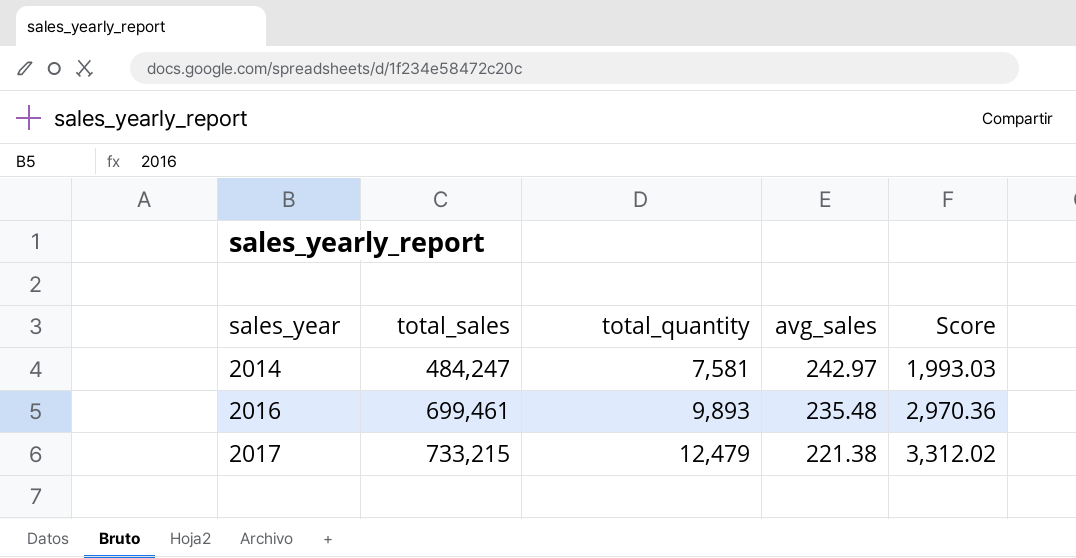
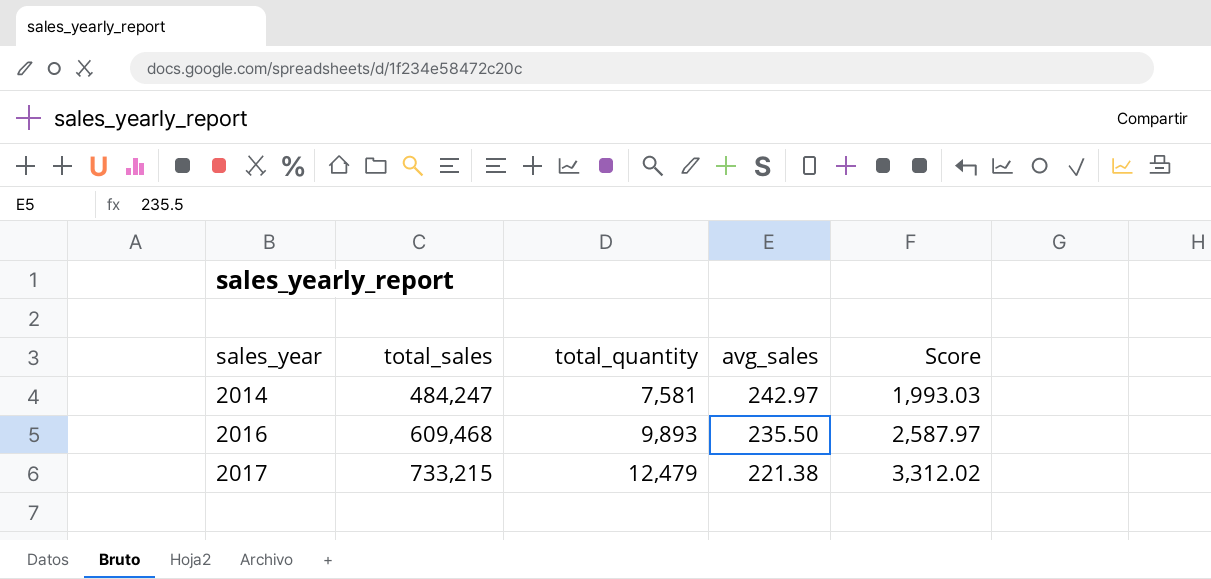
2016 | total_sales: 699,461 -> 609,468
2016 | avg_sales: 235.48 -> 235.50
2016 | Score: 2,970.36 -> 2,587.97

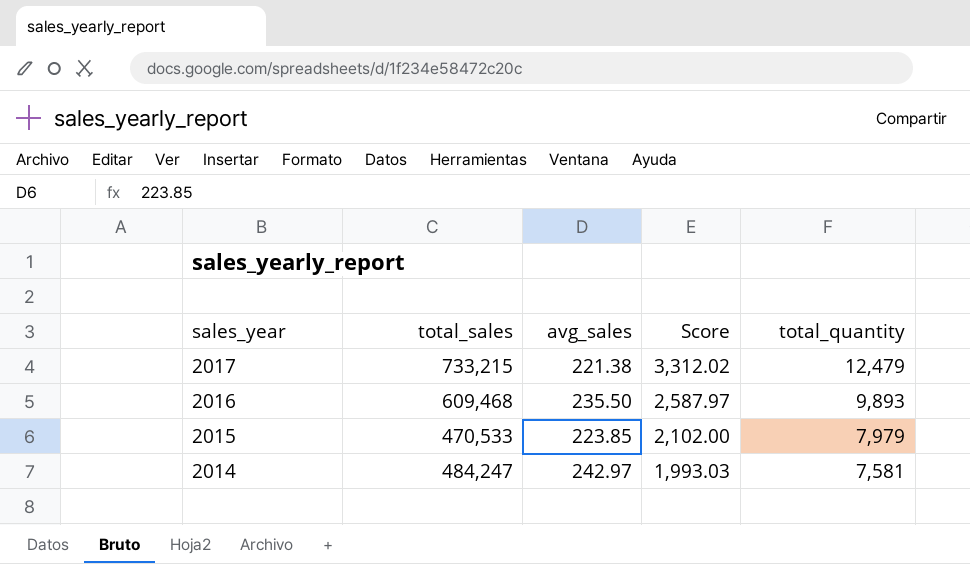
row order: sales_year ascending -> sales_year descending
column total_quantity | position: 3 -> 5
row 2015: none -> 470,533 | 223.85 | 2,102.00 | 7,979

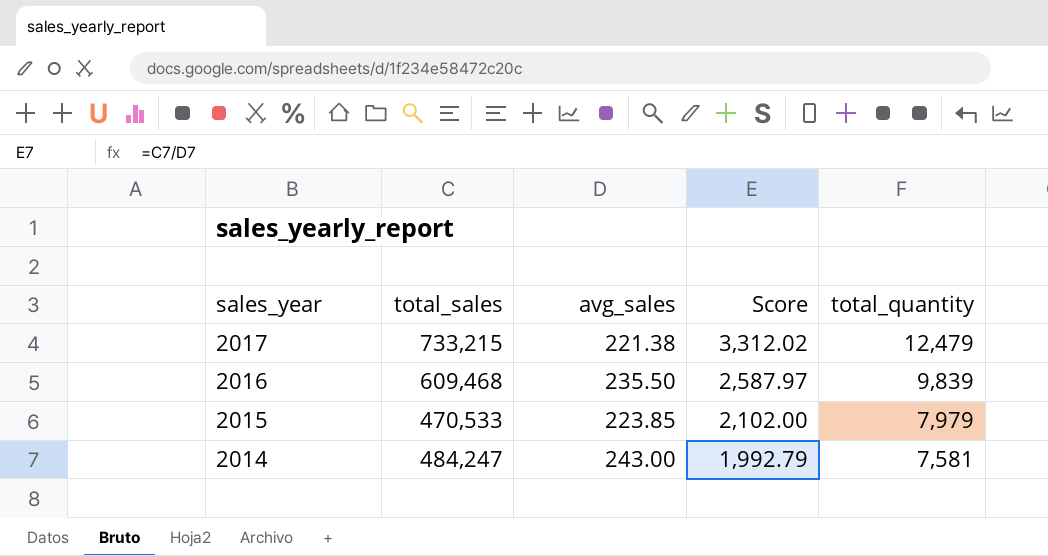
2016 | total_quantity: 9,893 -> 9,839
2014 | avg_sales: 242.97 -> 243.00
2014 | Score: 1,993.03 -> 1,992.79

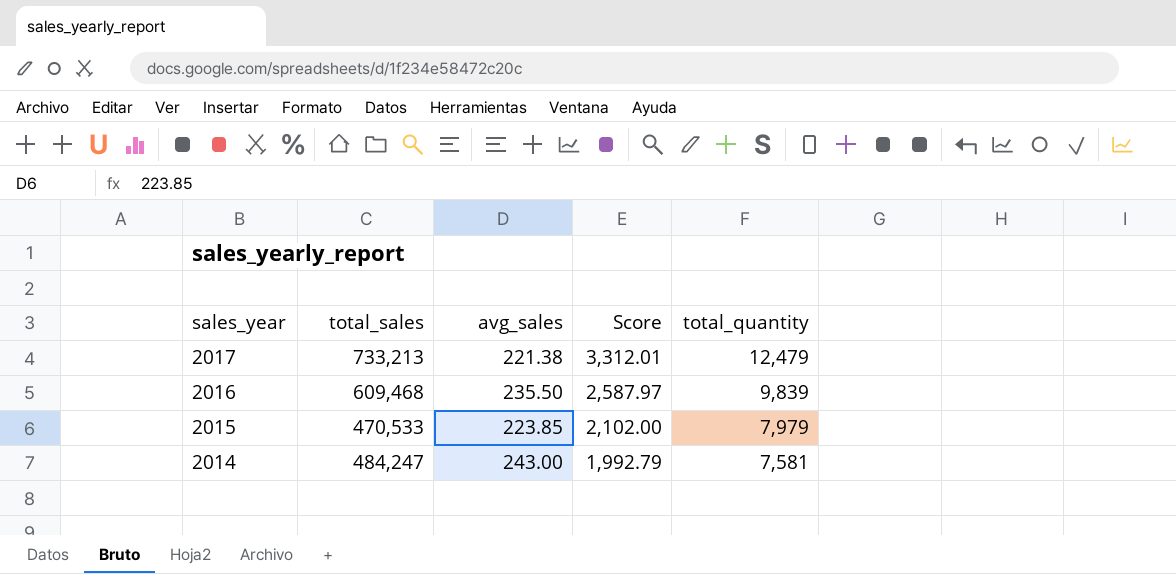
2017 | total_sales: 733,215 -> 733,213
2017 | Score: 3,312.02 -> 3,312.01

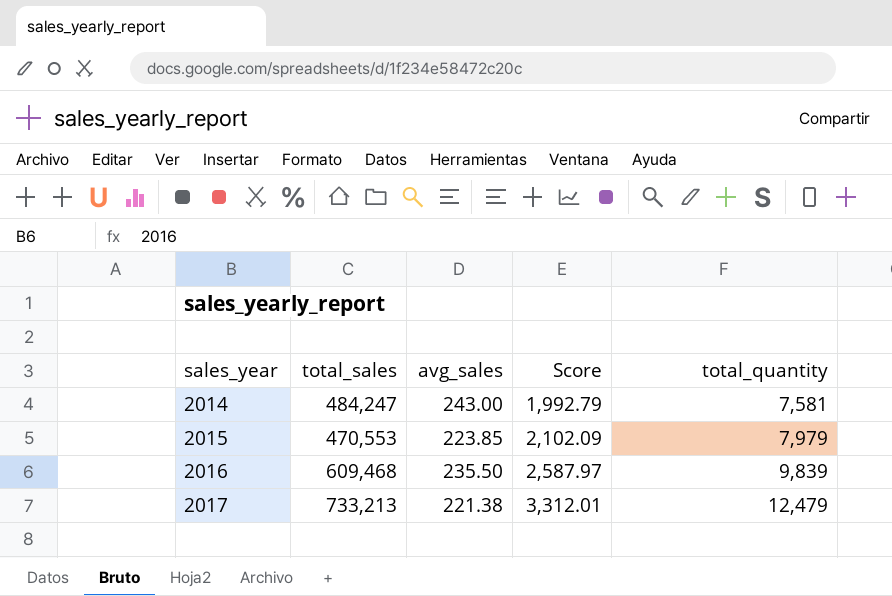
row order: sales_year descending -> sales_year ascending
2015 | total_sales: 470,533 -> 470,553
2015 | Score: 2,102.00 -> 2,102.09

